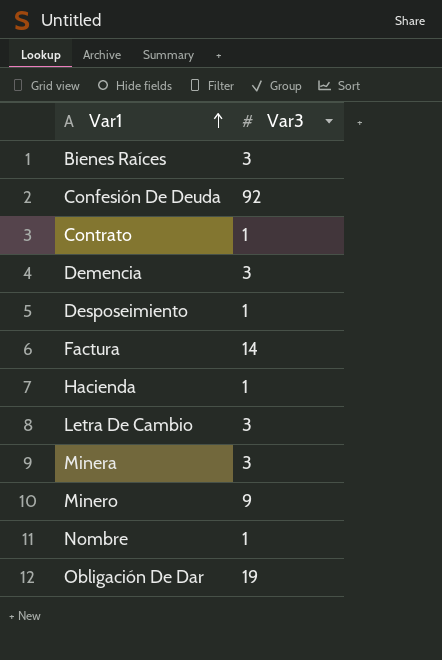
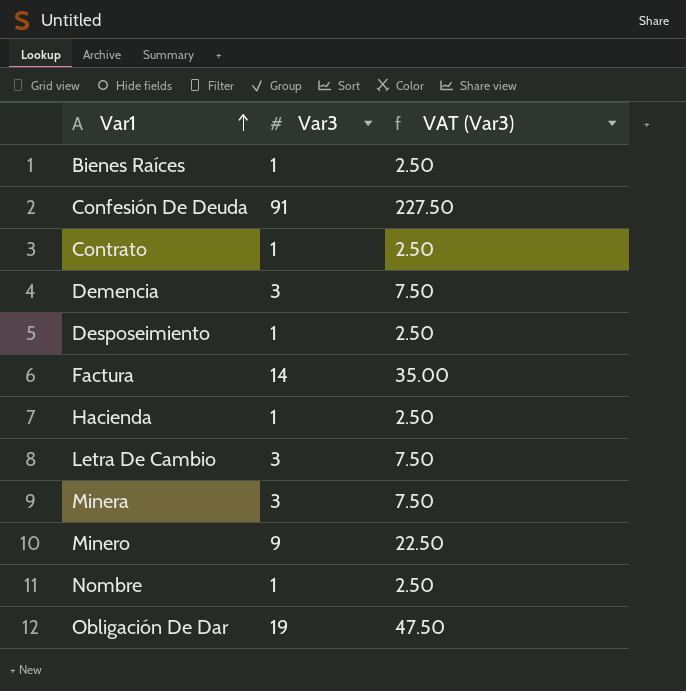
column VAT (Var3) | formula: none -> [Var3] * 2.5
Bienes Raíces | Var3: 3 -> 1
Confesión De Deuda | Var3: 92 -> 91

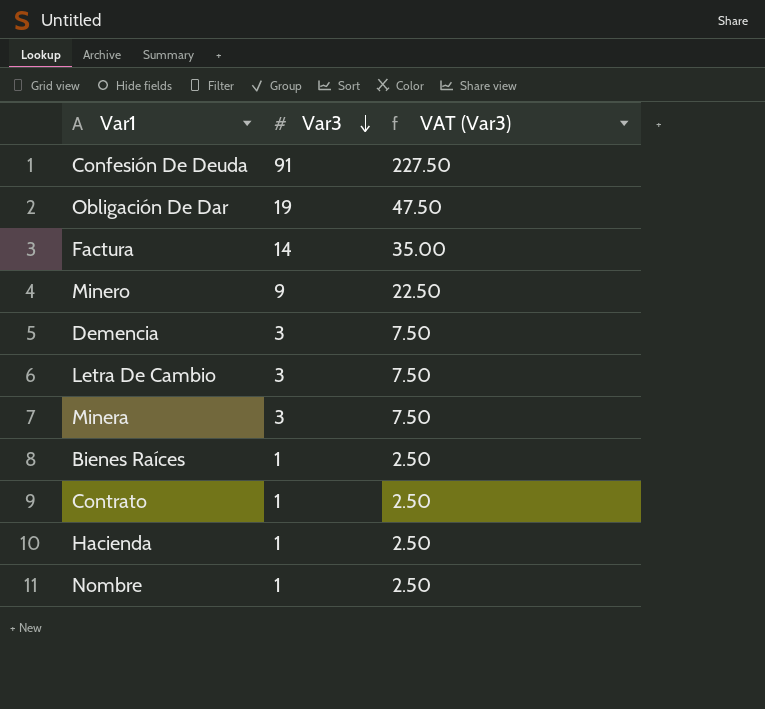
row order: Var1 ascending -> Var3 descending
row Desposeimiento: 1 | 2.50 -> none

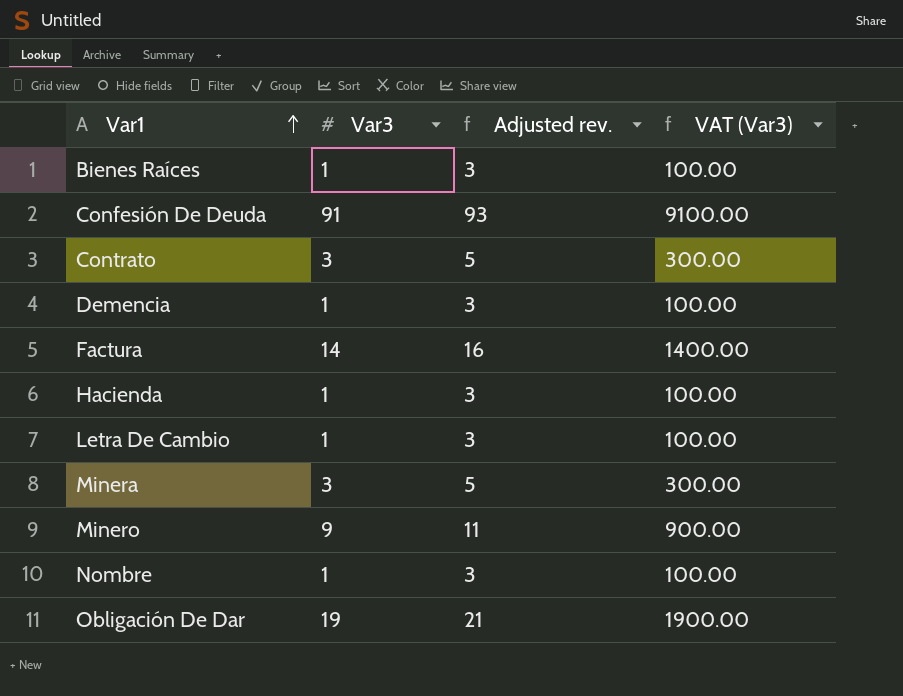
row order: Var3 descending -> Var1 ascending
column Adjusted rev. | formula: none -> [Var3] + 2
column VAT (Var3) | formula: [Var3] * 2.5 -> [Var3] * 100
Contrato | Var3: 1 -> 3
Demencia | Var3: 3 -> 1
Letra De Cambio | Var3: 3 -> 1

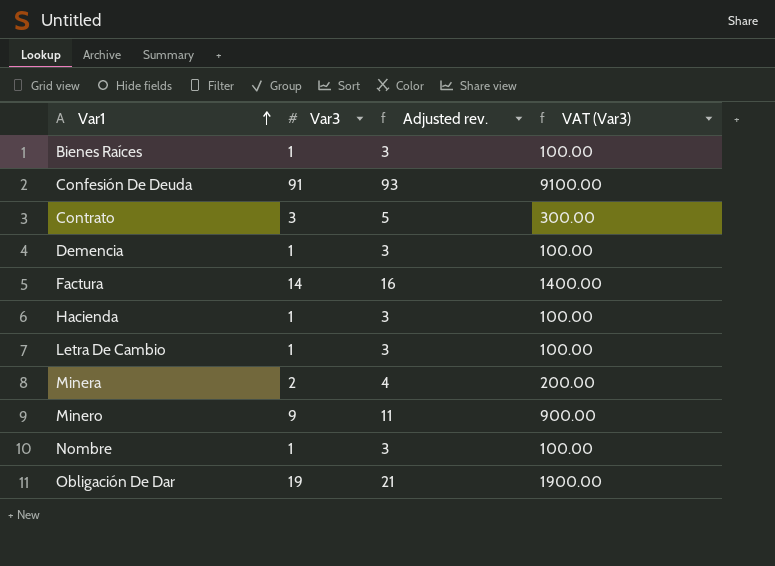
Minera | Var3: 3 -> 2
Minera | Adjusted rev.: 5 -> 4
Minera | VAT (Var3): 300.00 -> 200.00

